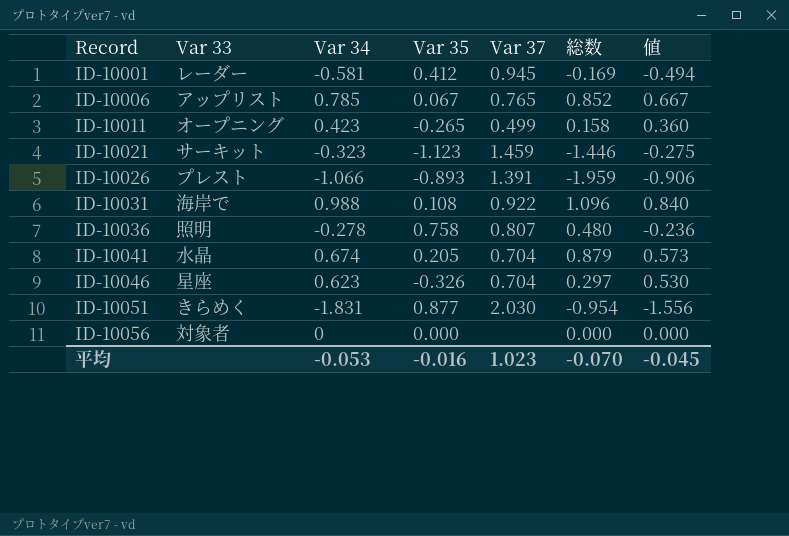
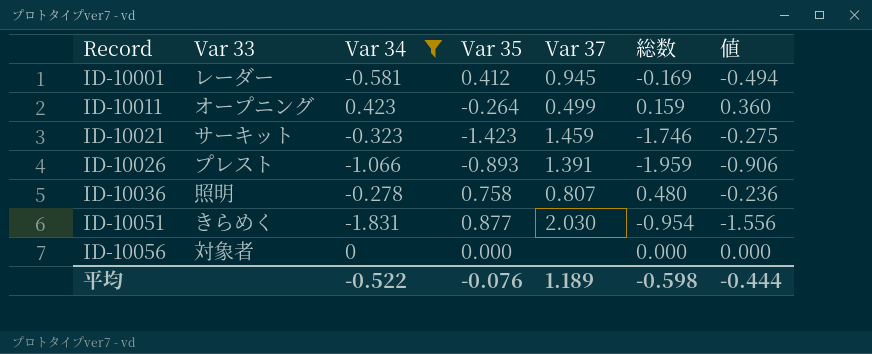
filter: none -> Var 34 <= 0.423
ID-10011 | Var 35: -0.265 -> -0.264
ID-10011 | 総数: 0.158 -> 0.159
ID-10021 | Var 35: -1.123 -> -1.423
ID-10021 | 総数: -1.446 -> -1.746
平均 | Var 34: -0.053 -> -0.522
平均 | Var 35: -0.016 -> -0.076
平均 | Var 37: 1.023 -> 1.189
平均 | 総数: -0.070 -> -0.598
平均 | 値: -0.045 -> -0.444

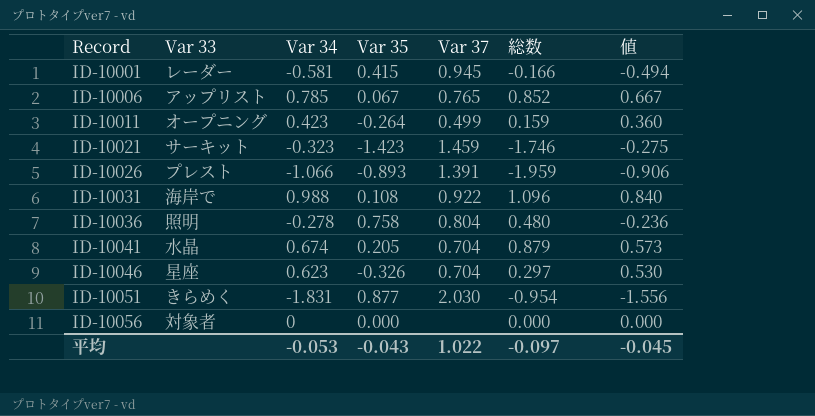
filter: Var 34 <= 0.423 -> none
ID-10001 | Var 35: 0.412 -> 0.415
ID-10001 | 総数: -0.169 -> -0.166
ID-10036 | Var 37: 0.807 -> 0.804
平均 | Var 34: -0.522 -> -0.053
平均 | Var 35: -0.076 -> -0.043
平均 | Var 37: 1.189 -> 1.022
平均 | 総数: -0.598 -> -0.097
平均 | 値: -0.444 -> -0.045

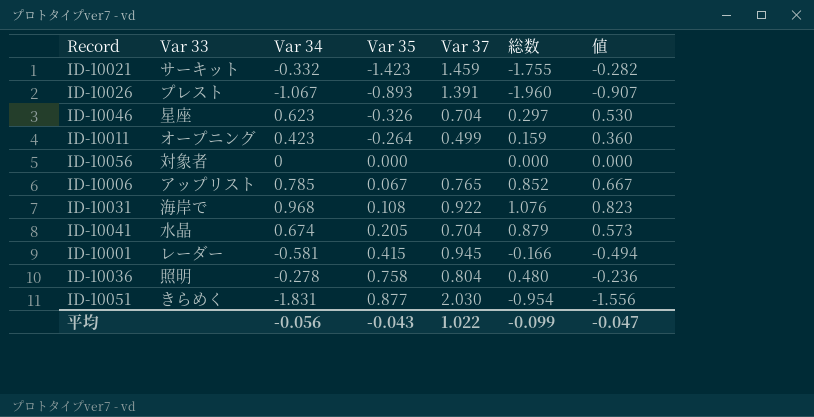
row order: Record ascending -> Var 35 ascending
ID-10021 | Var 34: -0.323 -> -0.332
ID-10021 | 総数: -1.746 -> -1.755
ID-10021 | 値: -0.275 -> -0.282
ID-10026 | Var 34: -1.066 -> -1.067
ID-10026 | 総数: -1.959 -> -1.960
ID-10026 | 値: -0.906 -> -0.907
ID-10031 | Var 34: 0.988 -> 0.968
ID-10031 | 総数: 1.096 -> 1.076
ID-10031 | 値: 0.840 -> 0.823
平均 | Var 34: -0.053 -> -0.056
平均 | 総数: -0.097 -> -0.099
平均 | 値: -0.045 -> -0.047

